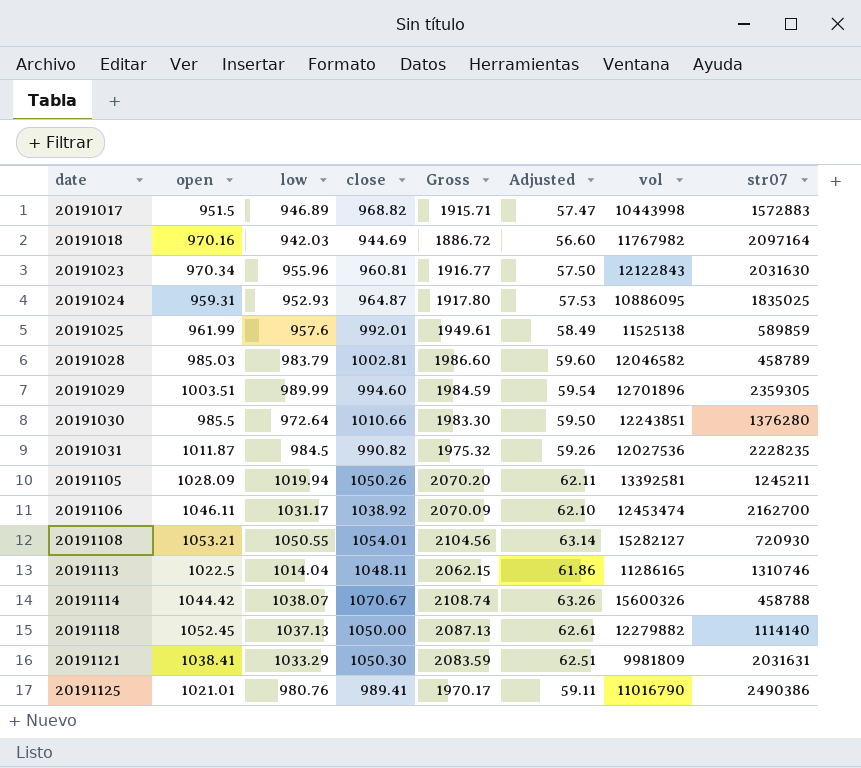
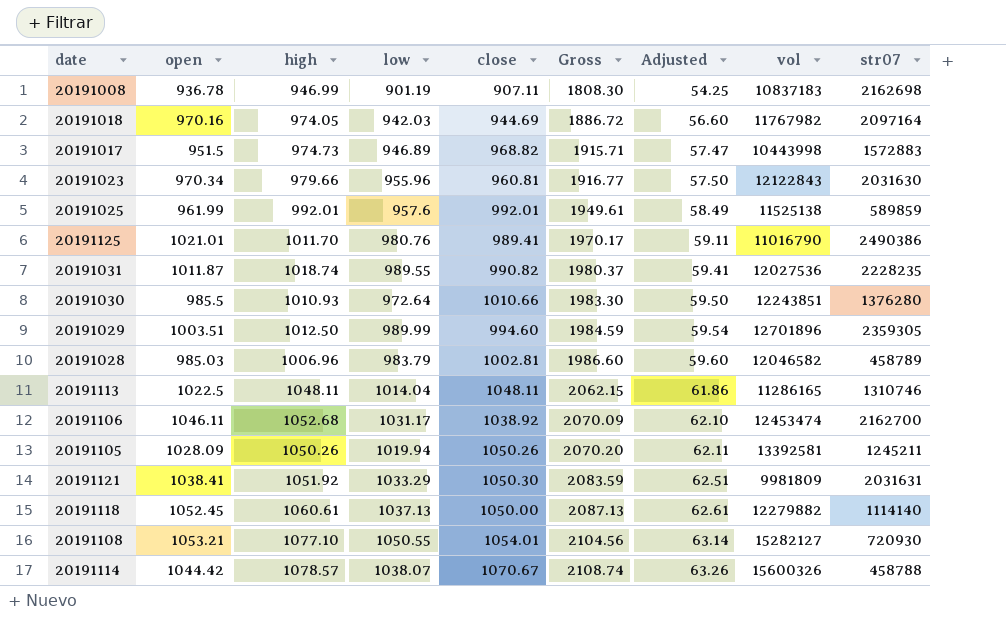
row order: date ascending -> Gross ascending
column high | position: none -> 3
row 20191024: 959.31 | 952.93 | 964.87 | 1917.80 | 57.53 | 10886095 | 1835025 -> none
row 20191008: none -> 936.78 | 946.99 | 901.19 | 907.11 | 1808.30 | 54.25 | 10837183 | 2162698
20191031 | low: 984.5 -> 989.55
20191031 | Gross: 1975.32 -> 1980.37
20191031 | Adjusted: 59.26 -> 59.41

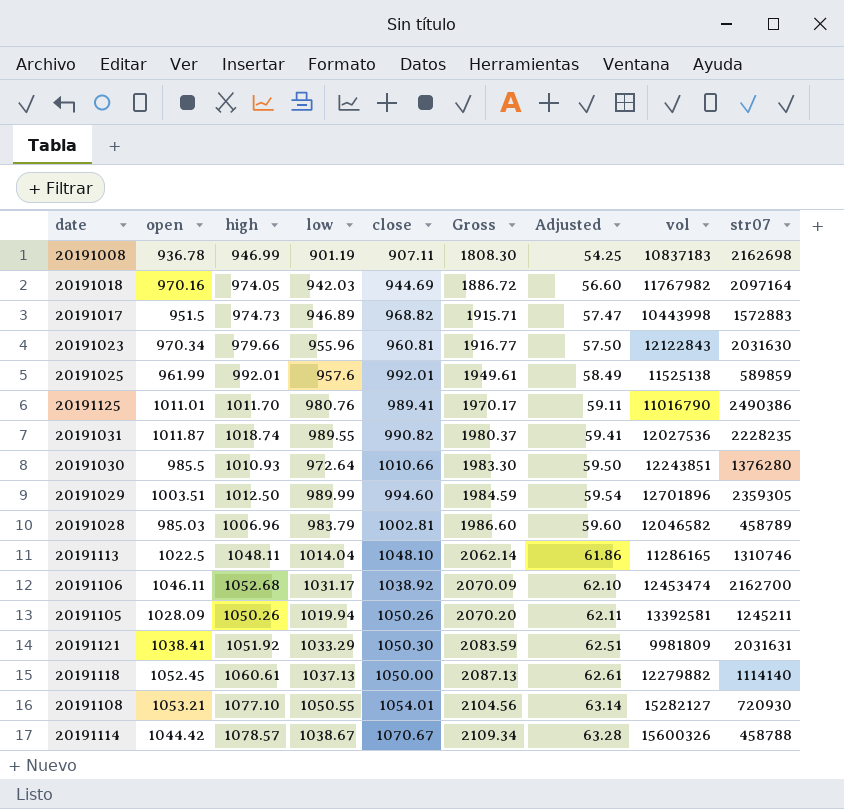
20191125 | open: 1021.01 -> 1011.01
20191113 | close: 1048.11 -> 1048.10
20191113 | Gross: 2062.15 -> 2062.14
20191114 | low: 1038.07 -> 1038.67
20191114 | Gross: 2108.74 -> 2109.34
20191114 | Adjusted: 63.26 -> 63.28

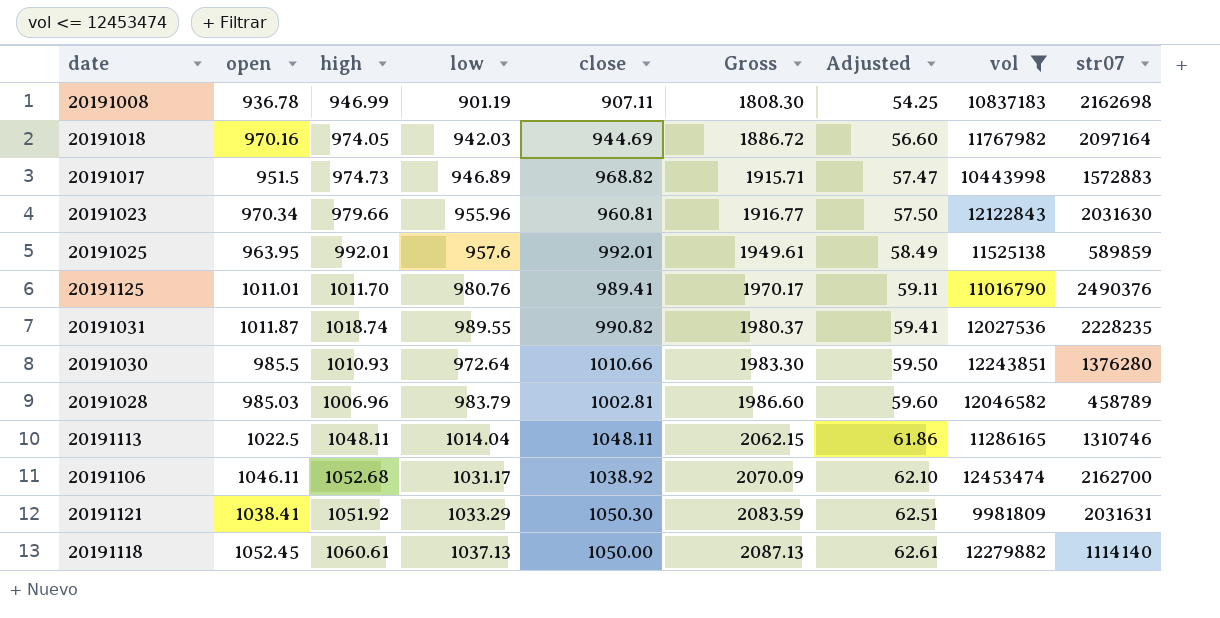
filter: none -> vol <= 12453474
20191025 | open: 961.99 -> 963.95
20191125 | str07: 2490386 -> 2490376
20191113 | close: 1048.10 -> 1048.11
20191113 | Gross: 2062.14 -> 2062.15

